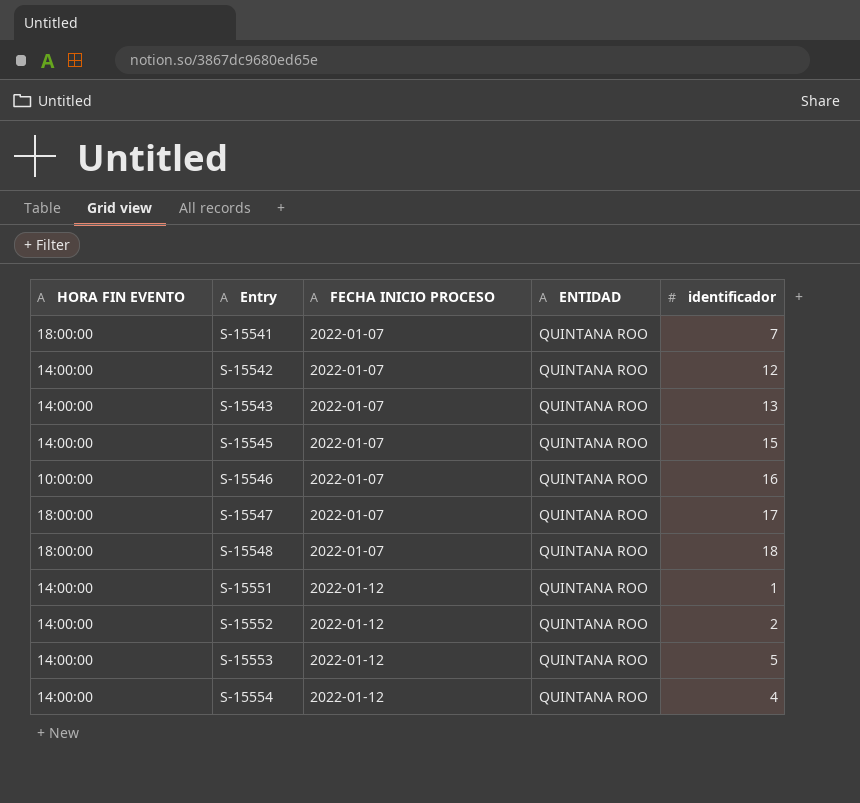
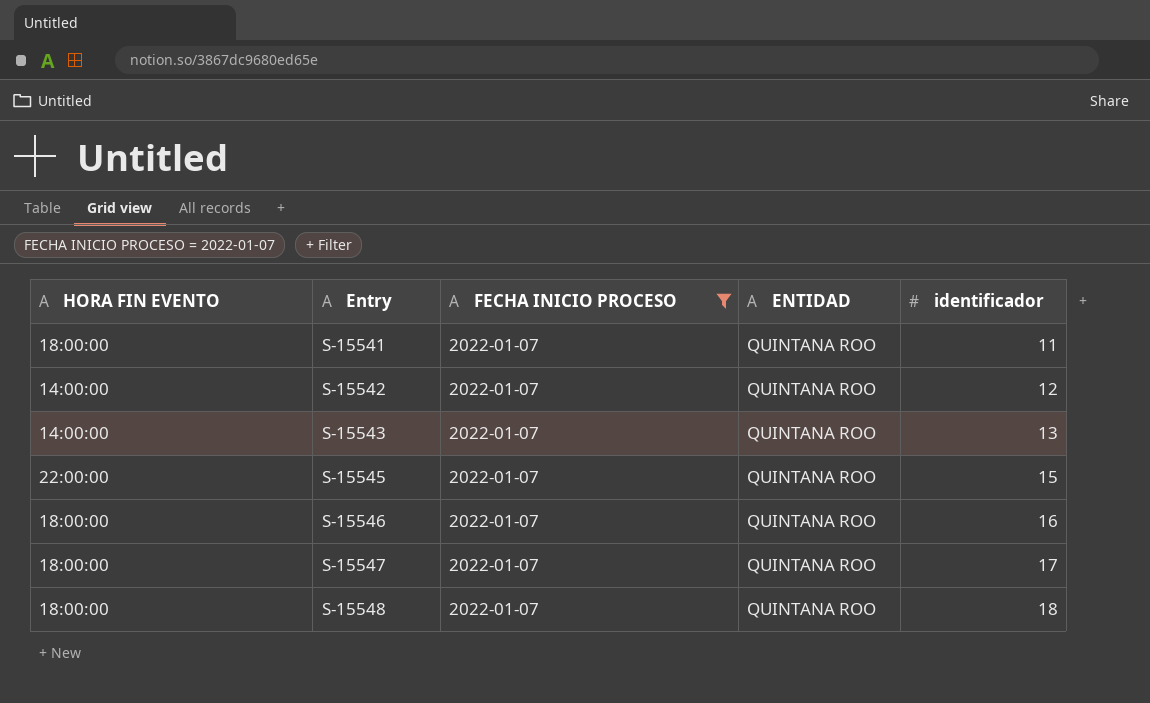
filter: none -> FECHA INICIO PROCESO = 2022-01-07
S-15541 | identificador: 7 -> 11
S-15545 | HORA FIN EVENTO: 14:00:00 -> 22:00:00
S-15546 | HORA FIN EVENTO: 10:00:00 -> 18:00:00

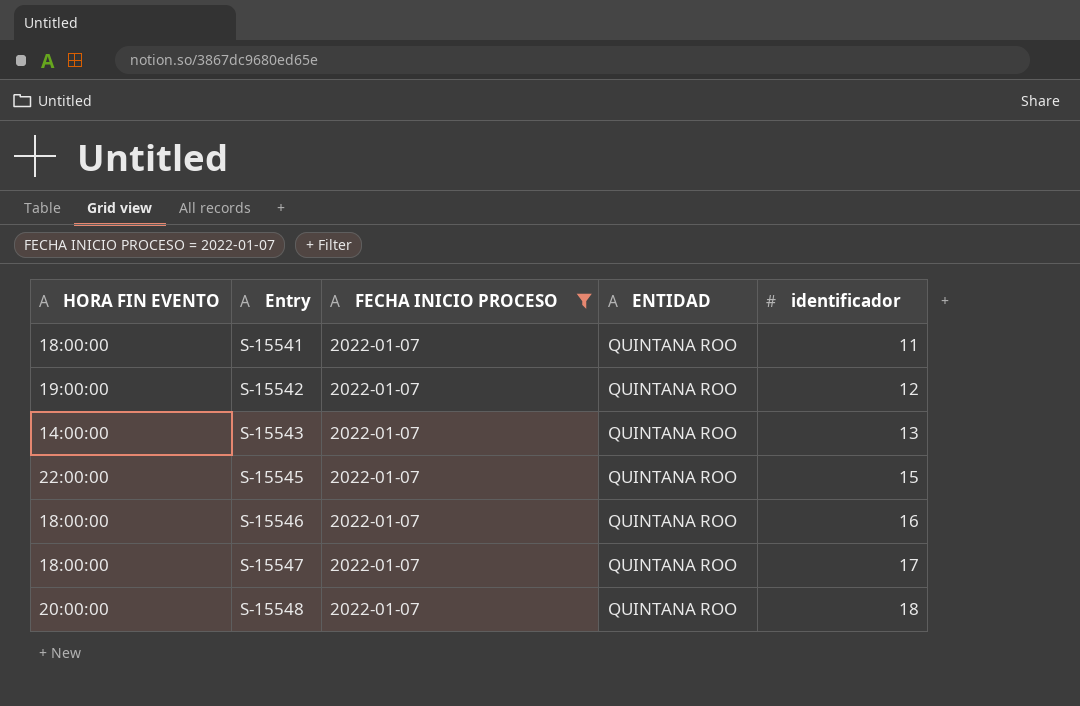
S-15542 | HORA FIN EVENTO: 14:00:00 -> 19:00:00
S-15548 | HORA FIN EVENTO: 18:00:00 -> 20:00:00

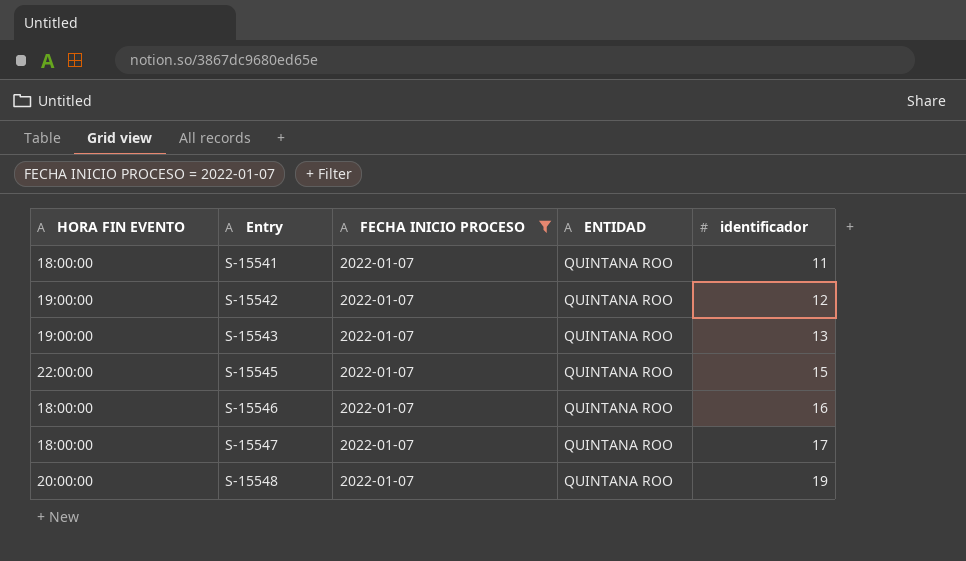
S-15543 | HORA FIN EVENTO: 14:00:00 -> 19:00:00
S-15548 | identificador: 18 -> 19

